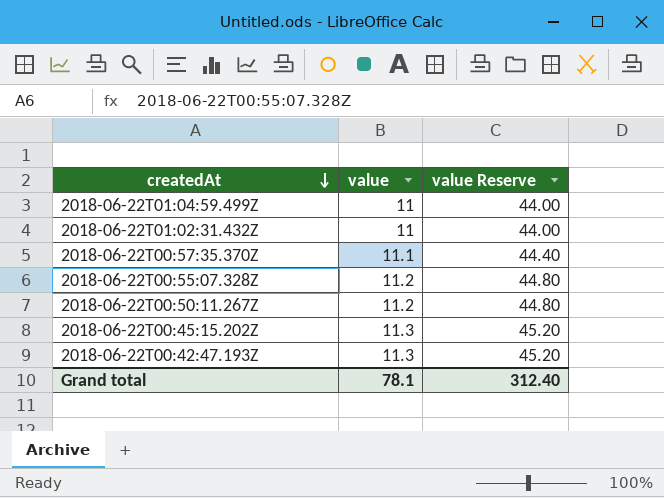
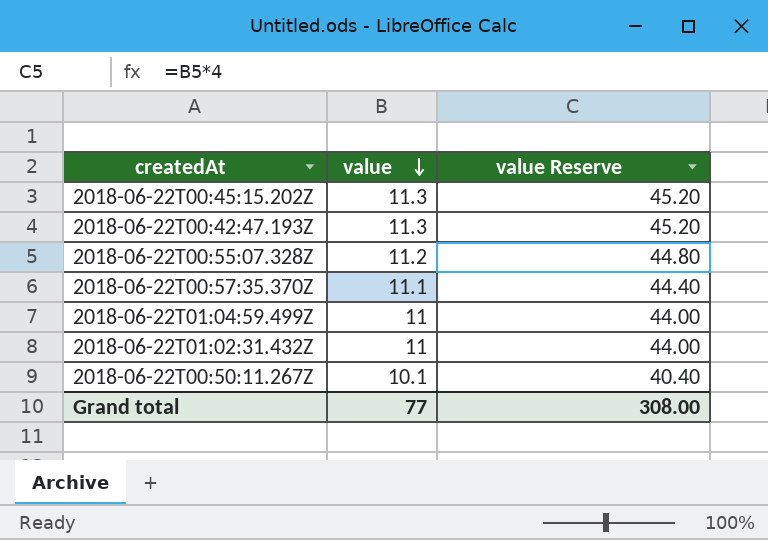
row order: createdAt descending -> value descending
2018-06-22T00:50:11.267Z | value: 11.2 -> 10.1
2018-06-22T00:50:11.267Z | value Reserve: 44.80 -> 40.40
Grand total | value: 78.1 -> 77
Grand total | value Reserve: 312.40 -> 308.00

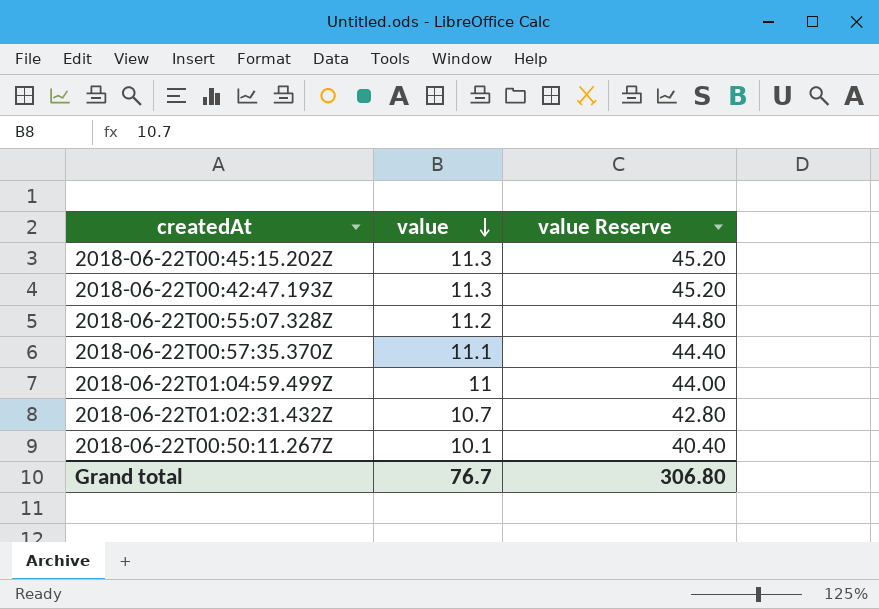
2018-06-22T01:02:31.432Z | value: 11 -> 10.7
2018-06-22T01:02:31.432Z | value Reserve: 44.00 -> 42.80
Grand total | value: 77 -> 76.7
Grand total | value Reserve: 308.00 -> 306.80

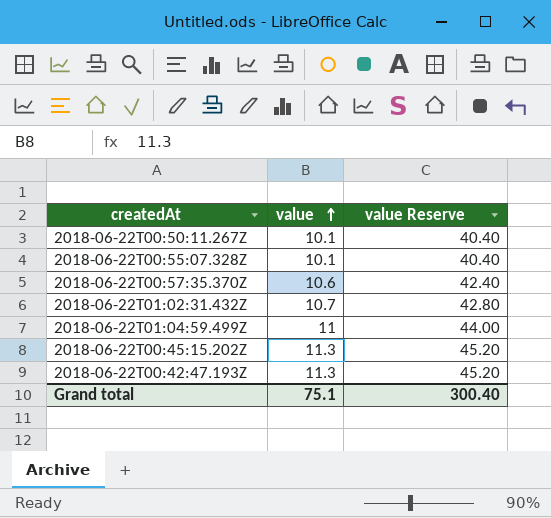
row order: value descending -> value ascending
2018-06-22T00:55:07.328Z | value: 11.2 -> 10.1
2018-06-22T00:55:07.328Z | value Reserve: 44.80 -> 40.40
2018-06-22T00:57:35.370Z | value: 11.1 -> 10.6
2018-06-22T00:57:35.370Z | value Reserve: 44.40 -> 42.40
Grand total | value: 76.7 -> 75.1
Grand total | value Reserve: 306.80 -> 300.40

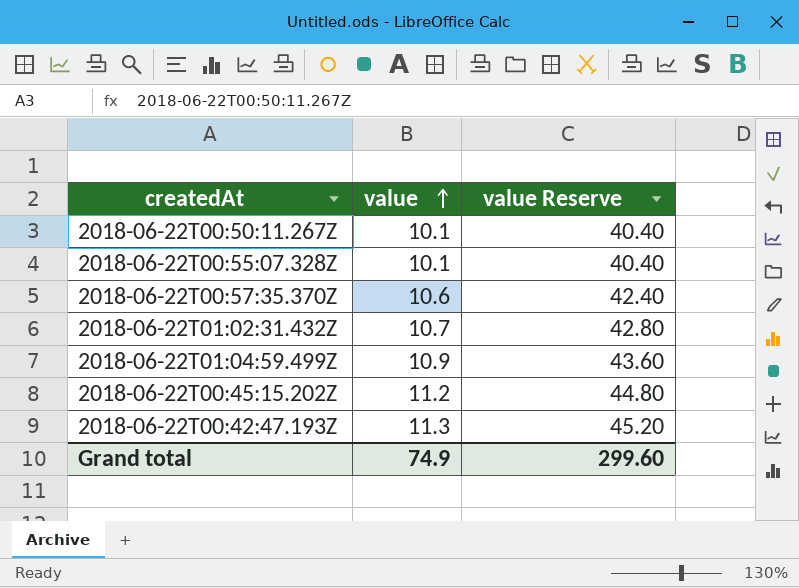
2018-06-22T01:04:59.499Z | value: 11 -> 10.9
2018-06-22T01:04:59.499Z | value Reserve: 44.00 -> 43.60
2018-06-22T00:45:15.202Z | value: 11.3 -> 11.2
2018-06-22T00:45:15.202Z | value Reserve: 45.20 -> 44.80
Grand total | value: 75.1 -> 74.9
Grand total | value Reserve: 300.40 -> 299.60

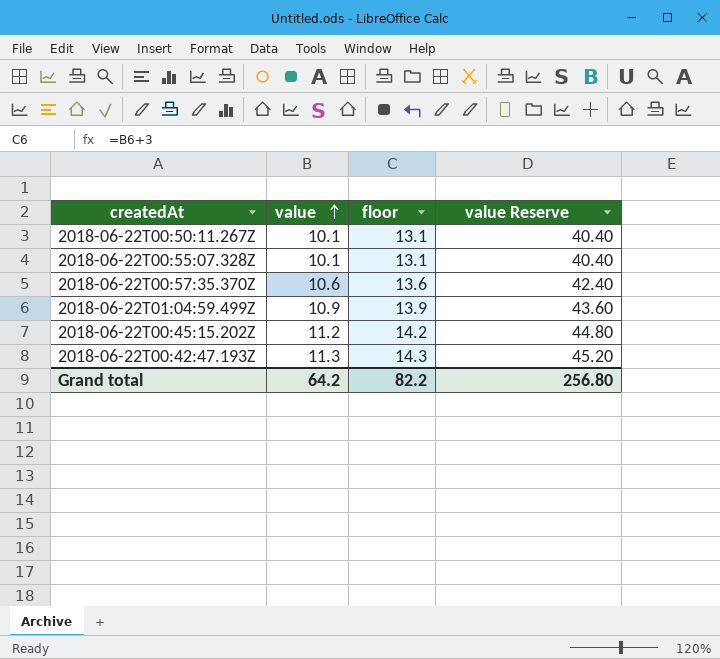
column floor | formula: none -> [value] + 3
row 2018-06-22T01:02:31.432Z: 10.7 | 42.80 -> none
Grand total | value: 74.9 -> 64.2
Grand total | value Reserve: 299.60 -> 256.80

